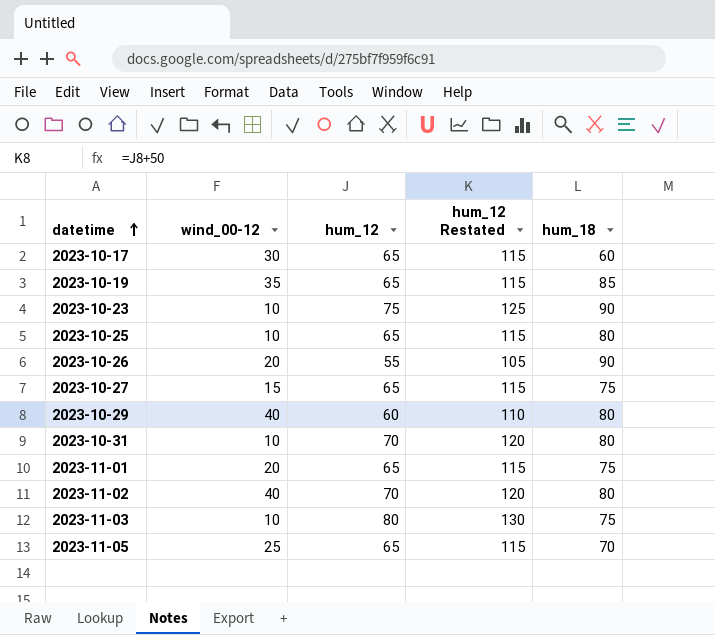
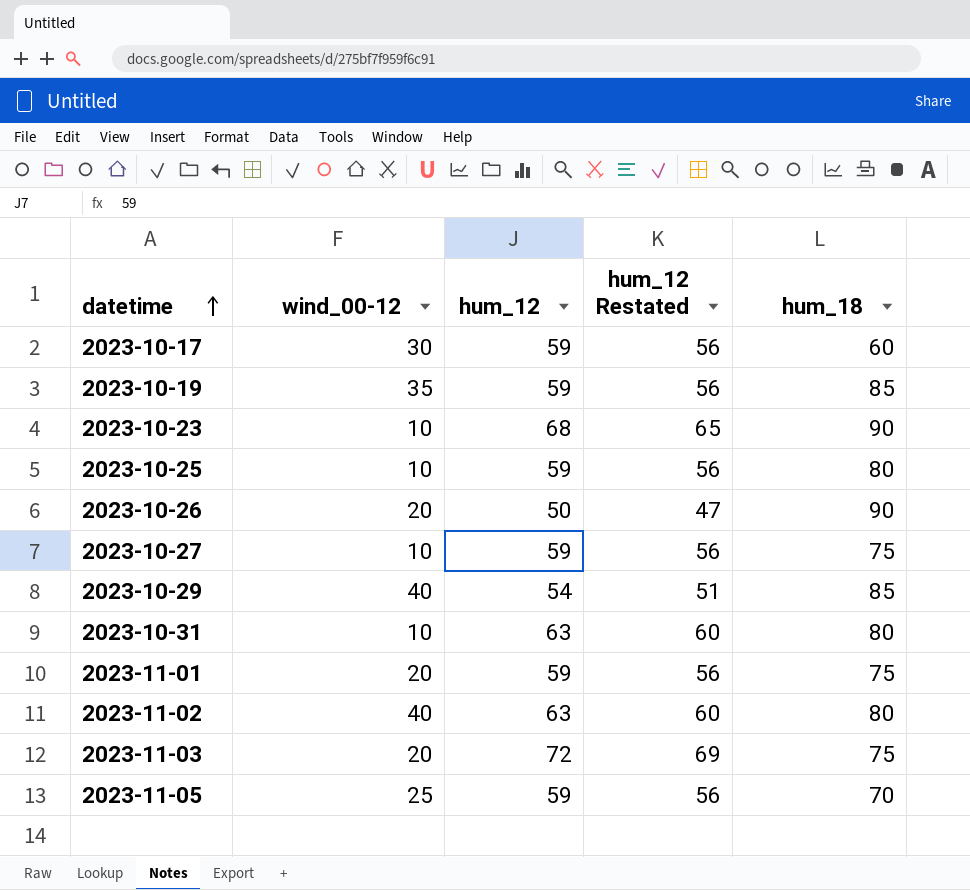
column hum_12 Restated | formula: [hum_12] + 50 -> [hum_12] - 3
2023-10-17 | hum_12: 65 -> 59
2023-10-19 | hum_12: 65 -> 59
2023-10-23 | hum_12: 75 -> 68
2023-10-25 | hum_12: 65 -> 59
2023-10-26 | hum_12: 55 -> 50
2023-10-27 | wind_00-12: 15 -> 10
2023-10-27 | hum_12: 65 -> 59
2023-10-29 | hum_12: 60 -> 54
2023-10-29 | hum_18: 80 -> 85
2023-10-31 | hum_12: 70 -> 63
2023-11-01 | hum_12: 65 -> 59
2023-11-02 | hum_12: 70 -> 63
2023-11-03 | wind_00-12: 10 -> 20
2023-11-03 | hum_12: 80 -> 72
2023-11-05 | hum_12: 65 -> 59

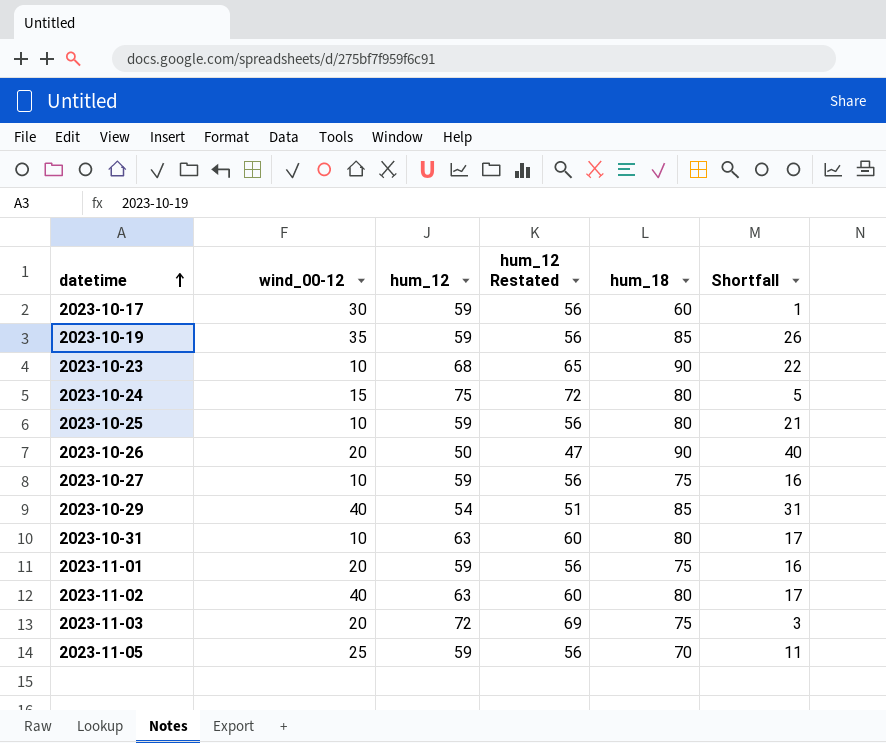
column Shortfall | formula: none -> [hum_18] - [hum_12]
row 2023-10-24: none -> 15 | 75 | 72 | 80 | 5

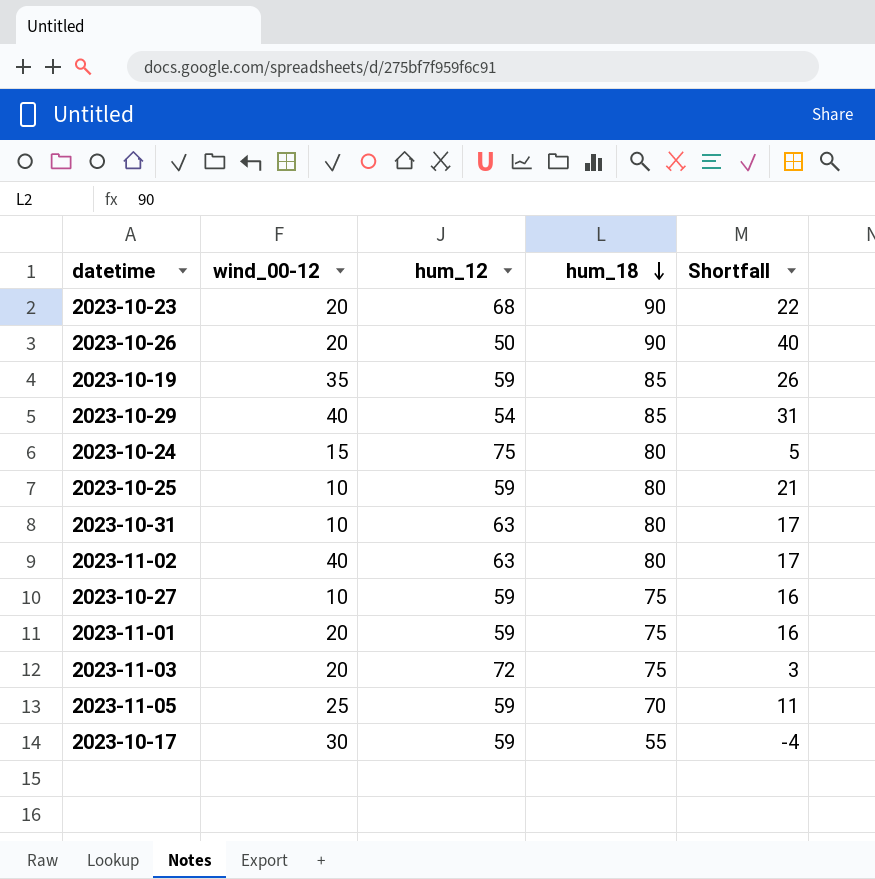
row order: datetime ascending -> hum_18 descending
column hum_12 Restated | formula: [hum_12] - 3 -> none
2023-10-23 | wind_00-12: 10 -> 20
2023-10-17 | hum_18: 60 -> 55
2023-10-17 | Shortfall: 1 -> -4

